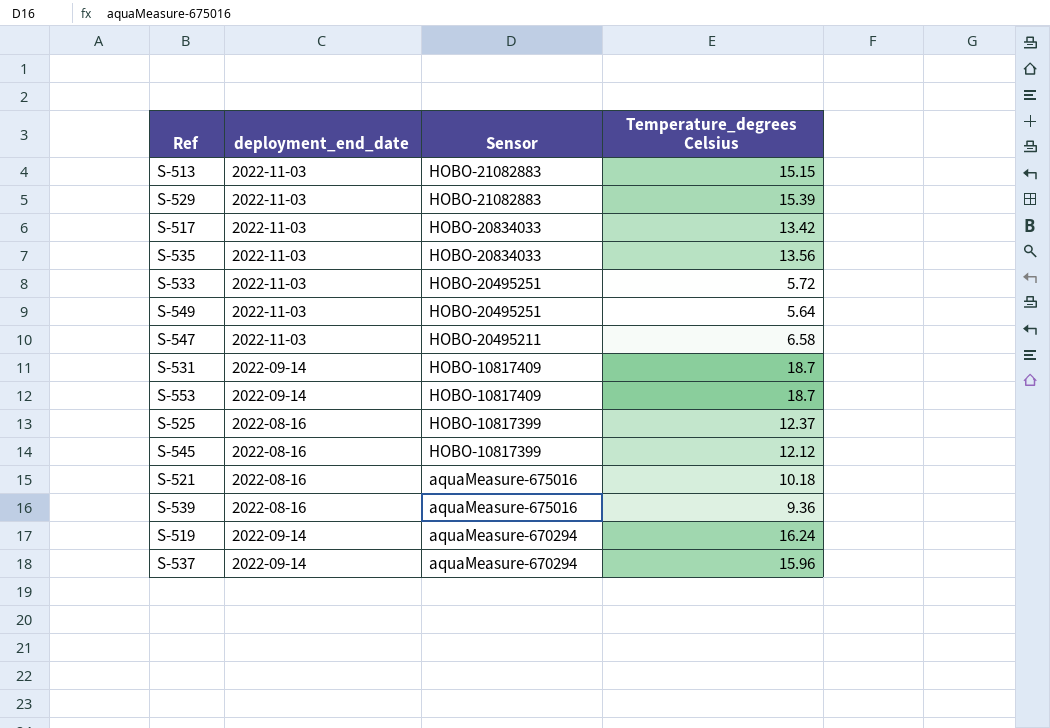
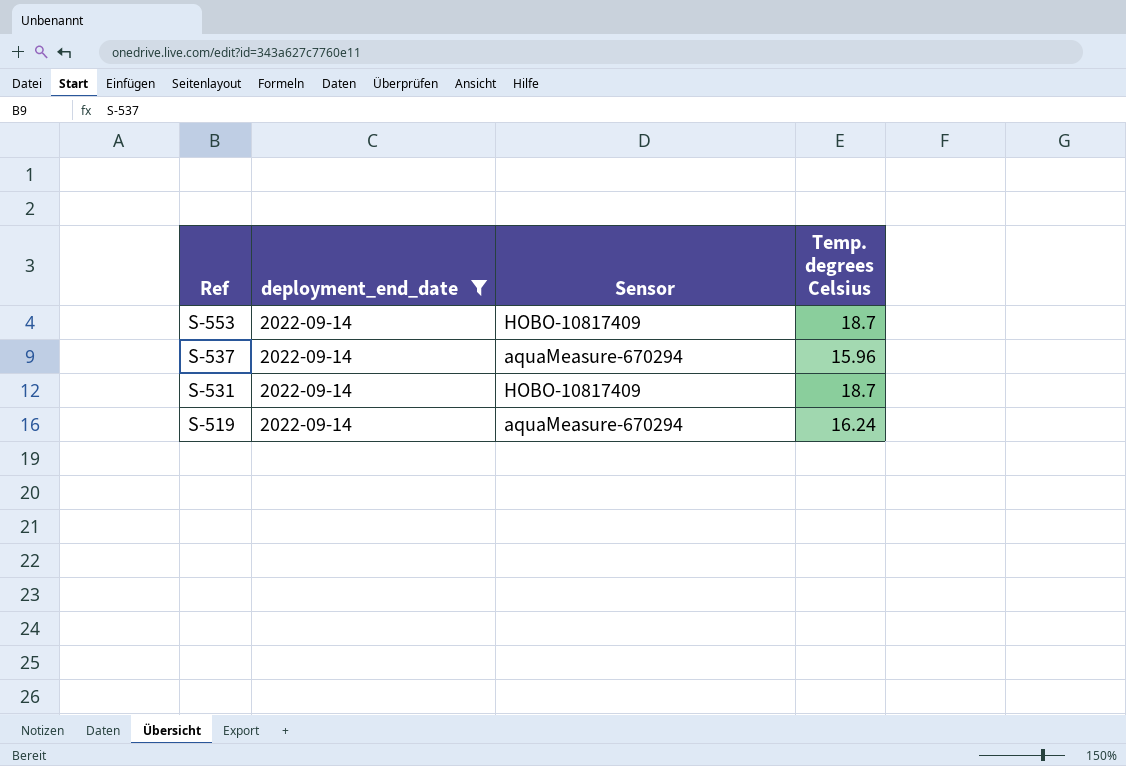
filter: none -> deployment_end_date = 2022-09-14
row order: Sensor descending -> Ref descending
column name: Temperature_degrees Celsius -> Temp. degrees Celsius

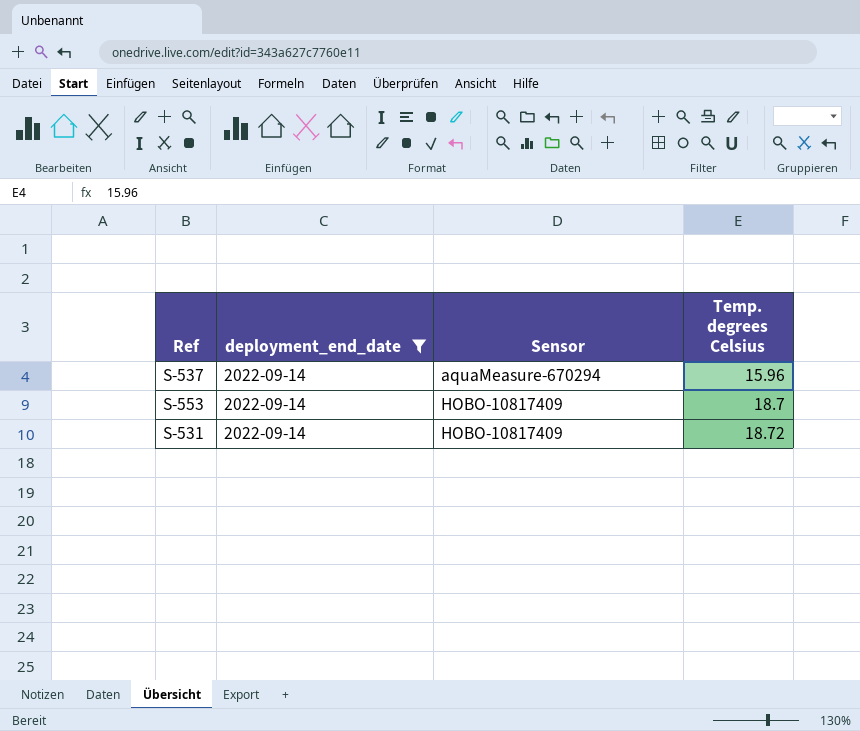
row order: Ref descending -> Sensor ascending
row S-519: 2022-09-14 | aquaMeasure-670294 | 16.24 -> none
S-531 | Temp. degrees Celsius: 18.7 -> 18.72

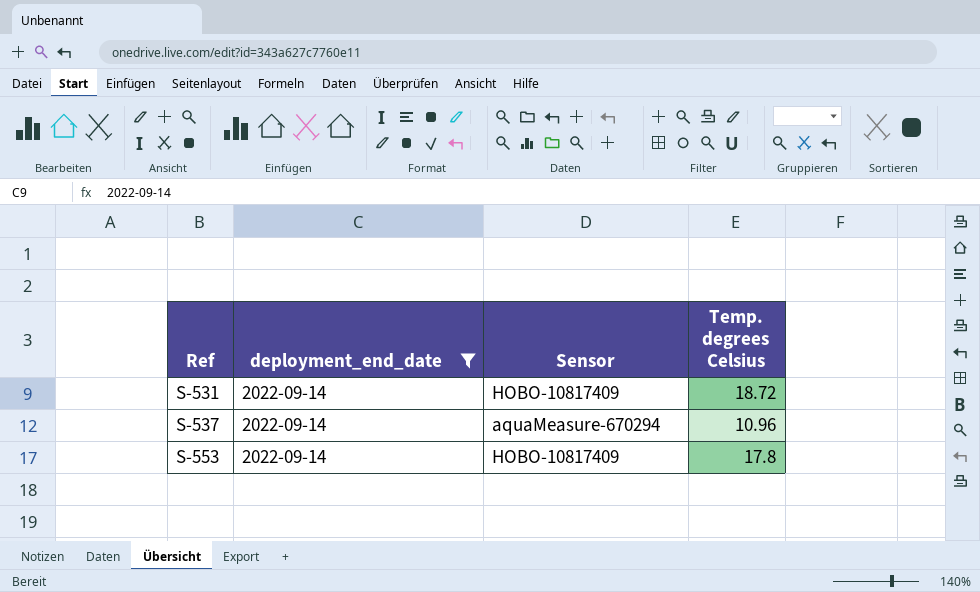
row order: Sensor ascending -> Ref ascending
S-537 | Temp. degrees Celsius: 15.96 -> 10.96
S-553 | Temp. degrees Celsius: 18.7 -> 17.8

